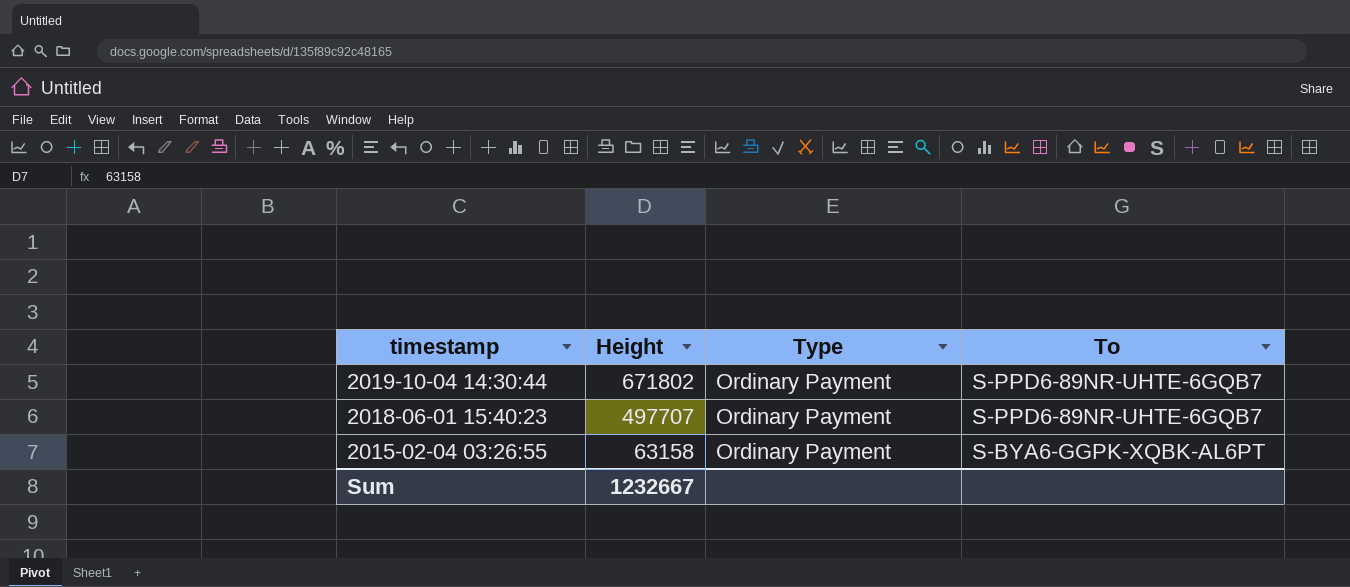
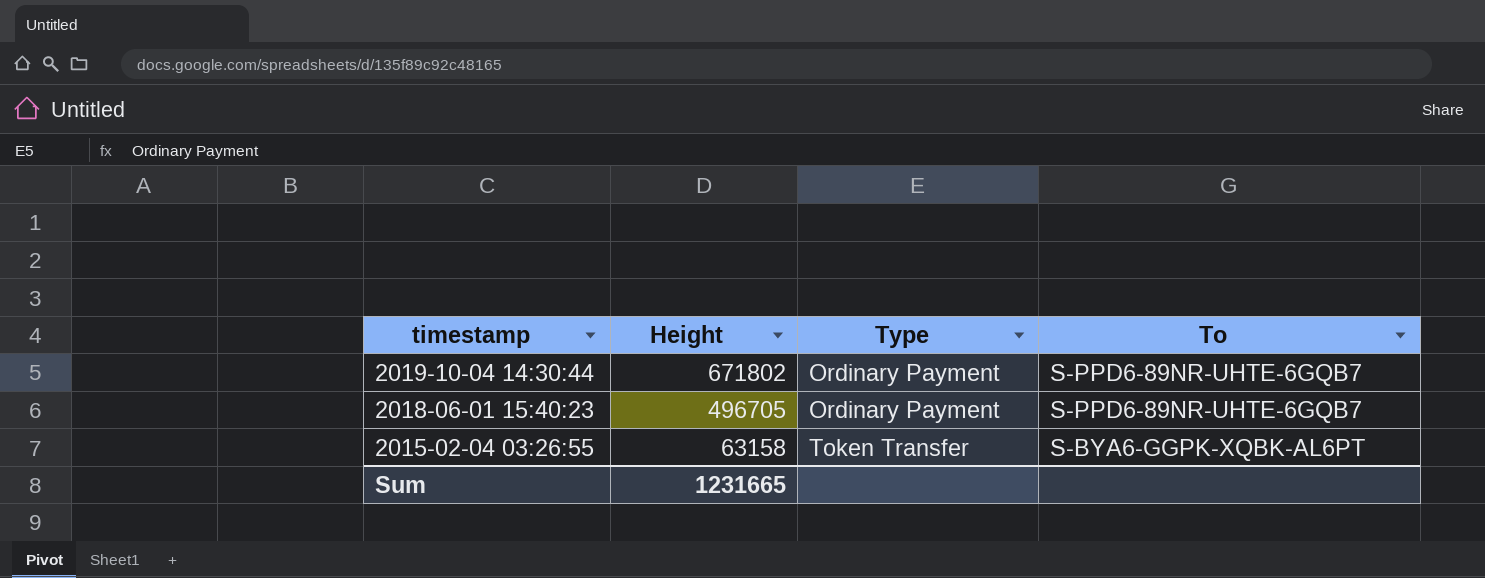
2018-06-01 15:40:23 | Height: 497707 -> 496705
2015-02-04 03:26:55 | Type: Ordinary Payment -> Token Transfer
Sum | Height: 1232667 -> 1231665

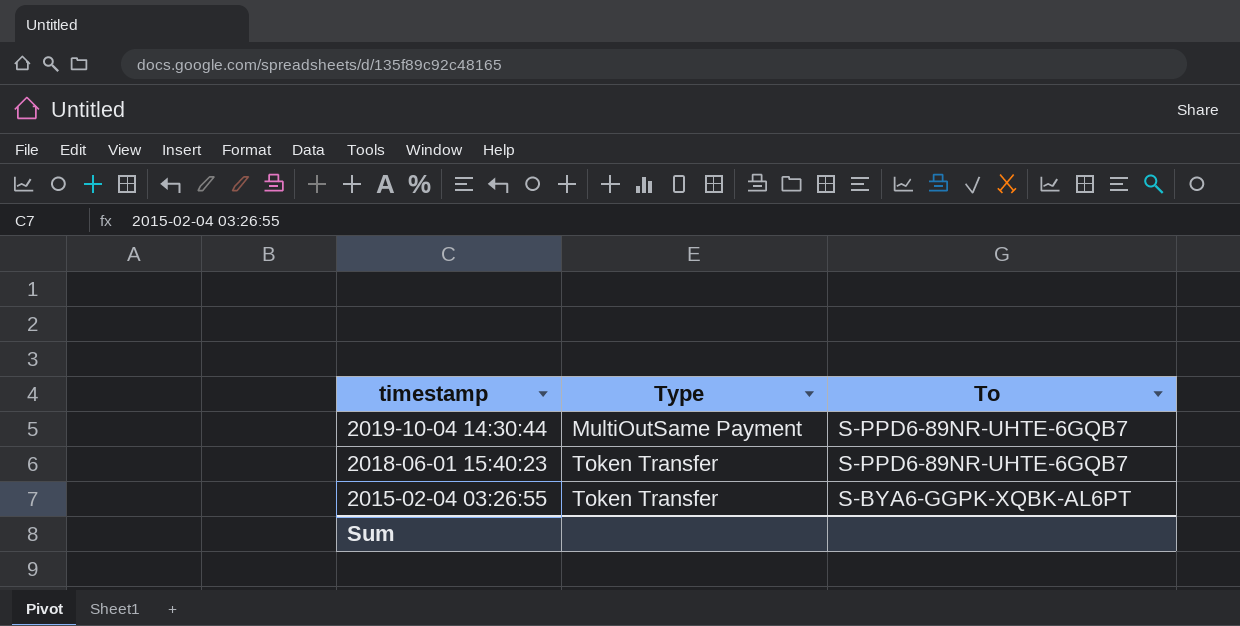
column Height | position: 2 -> none
2019-10-04 14:30:44 | Type: Ordinary Payment -> MultiOutSame Payment
2018-06-01 15:40:23 | Type: Ordinary Payment -> Token Transfer

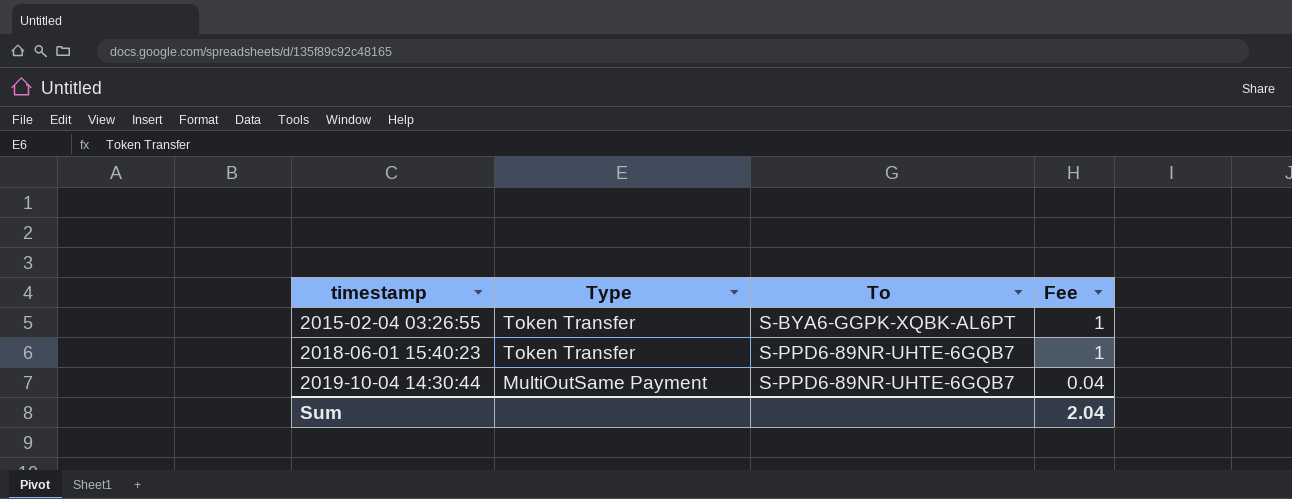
row order: timestamp descending -> timestamp ascending
column Fee | position: none -> 4

